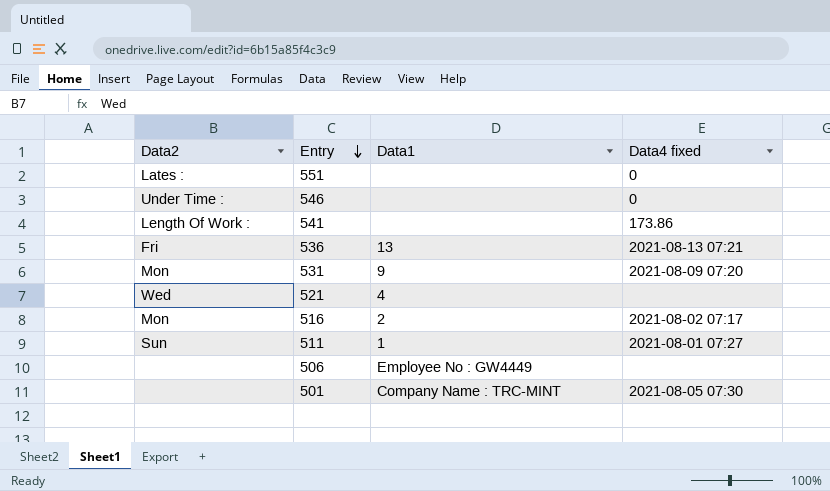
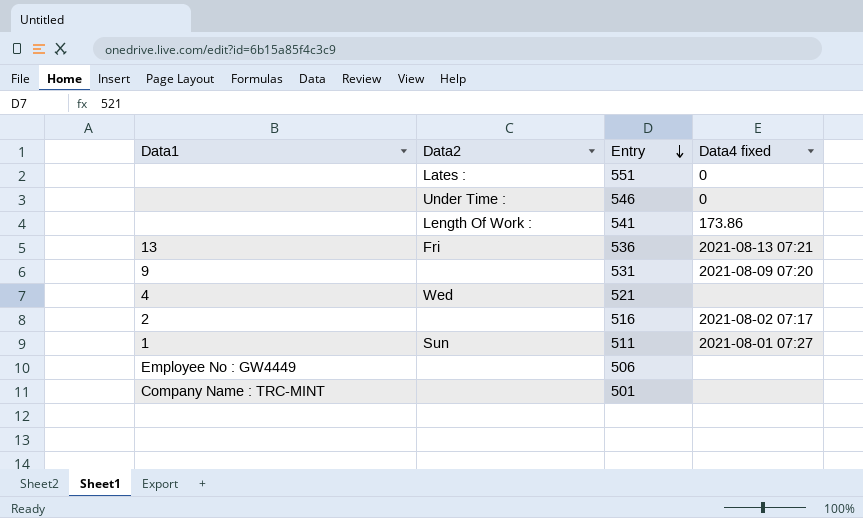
column Data1 | position: 3 -> 1
531 | Data2: Mon -> none
516 | Data2: Mon -> none
501 | Data4 fixed: 2021-08-05 07:30 -> none

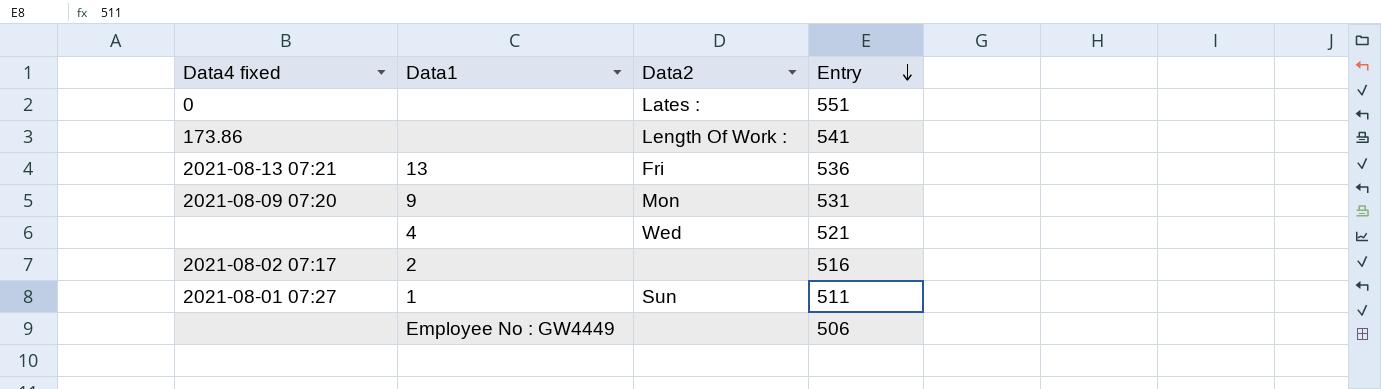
column Data4 fixed | position: 4 -> 1
row 546: none | Under Time : | 0 -> none
row 501: Company Name : TRC-MINT | none | none -> none
531 | Data2: none -> Mon

